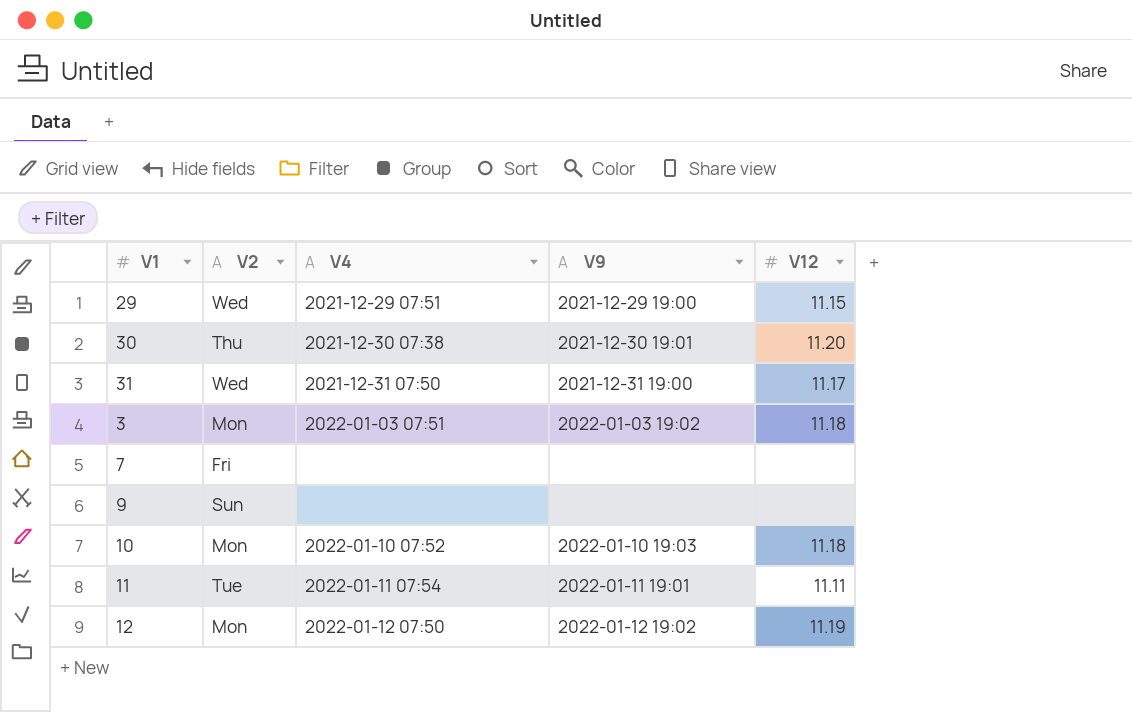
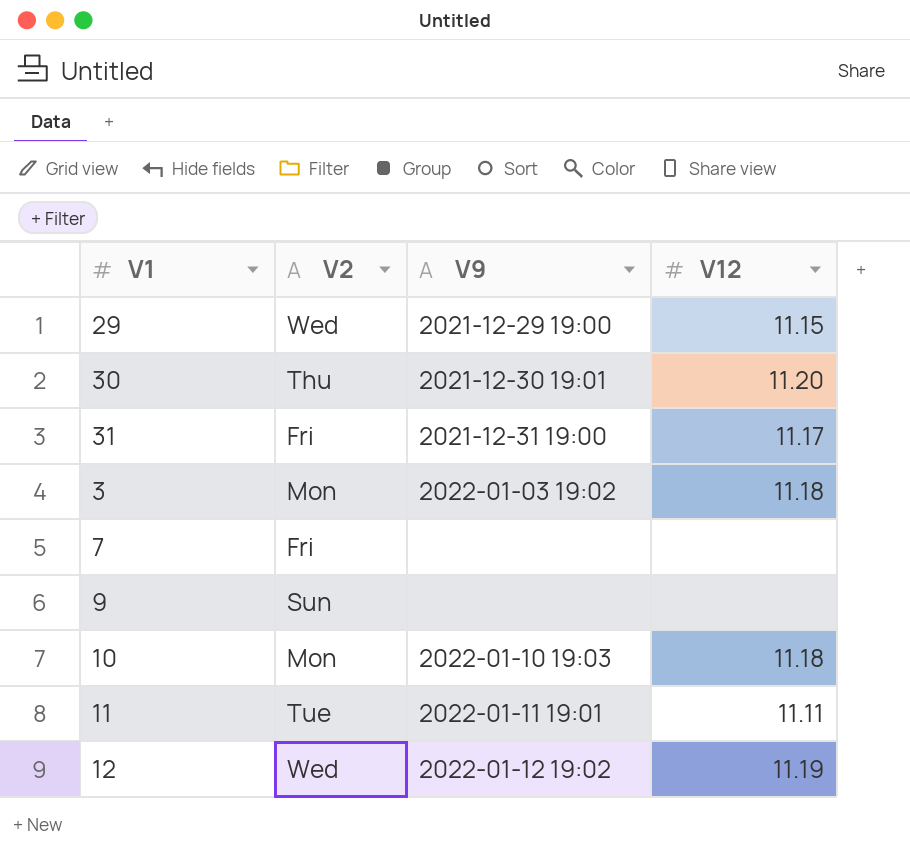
column V4 | position: 3 -> none
31 | V2: Wed -> Fri
12 | V2: Mon -> Wed

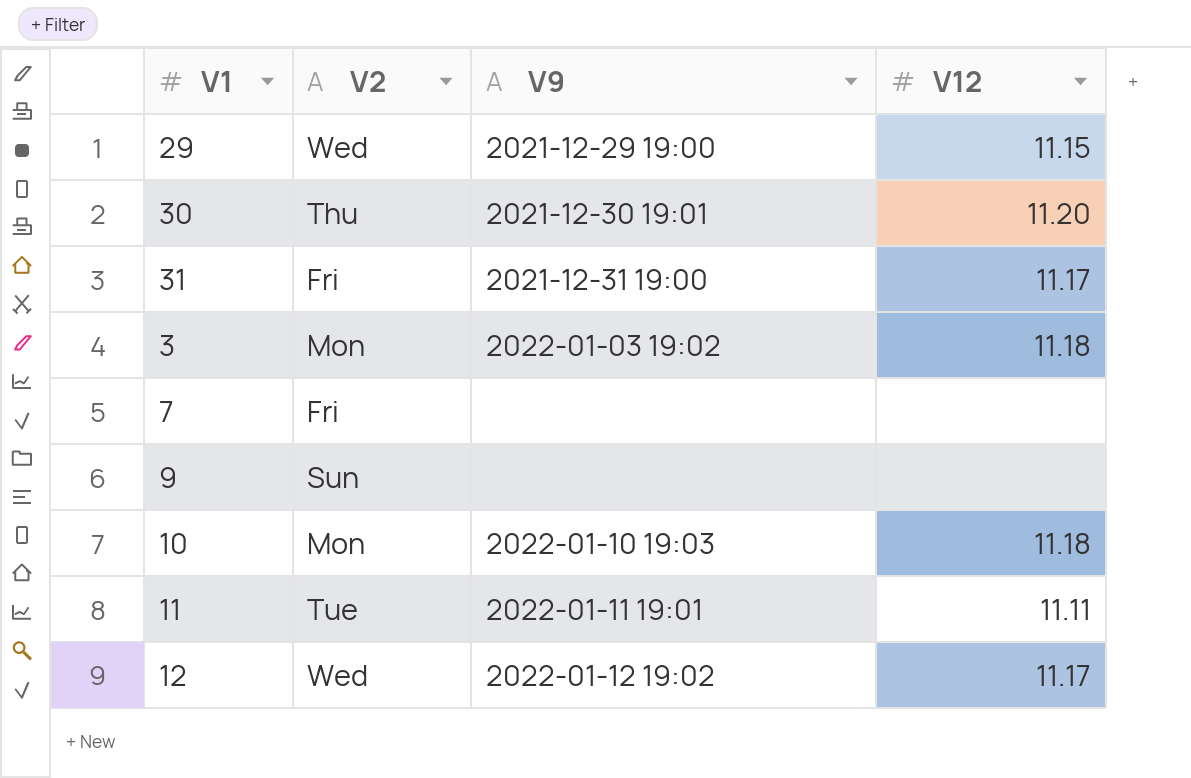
12 | V12: 11.19 -> 11.17

